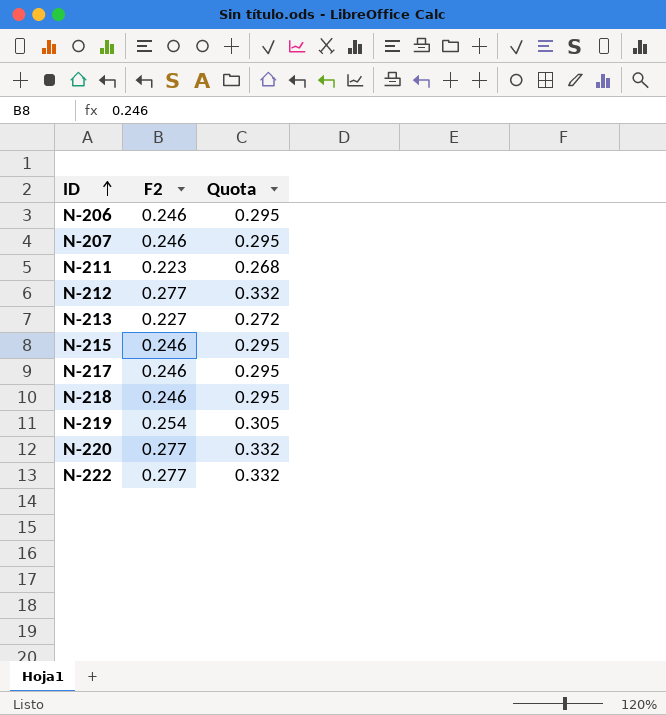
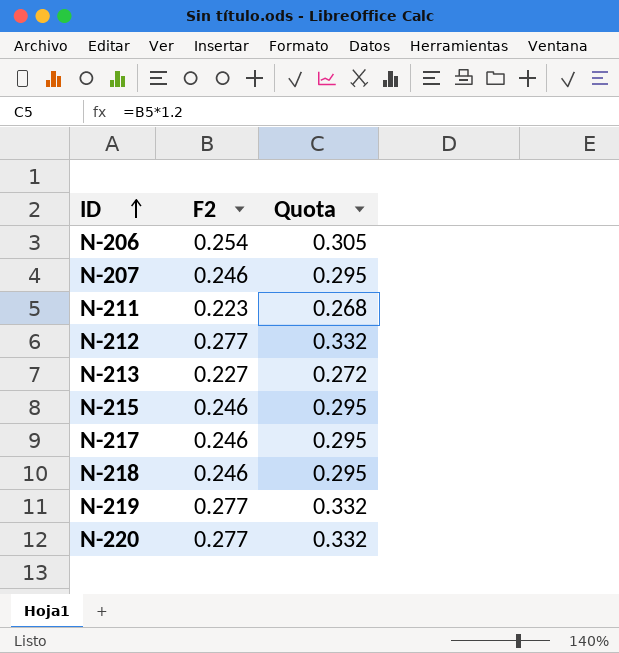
row N-222: 0.277 | 0.332 -> none
N-206 | F2: 0.246 -> 0.254
N-206 | Quota: 0.295 -> 0.305
N-219 | F2: 0.254 -> 0.277
N-219 | Quota: 0.305 -> 0.332

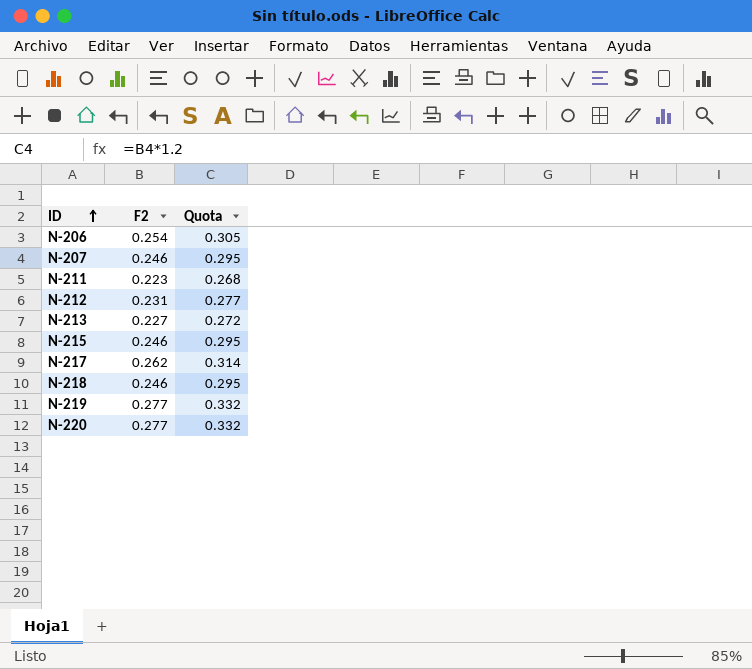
N-212 | F2: 0.277 -> 0.231
N-212 | Quota: 0.332 -> 0.277
N-217 | F2: 0.246 -> 0.262
N-217 | Quota: 0.295 -> 0.314

